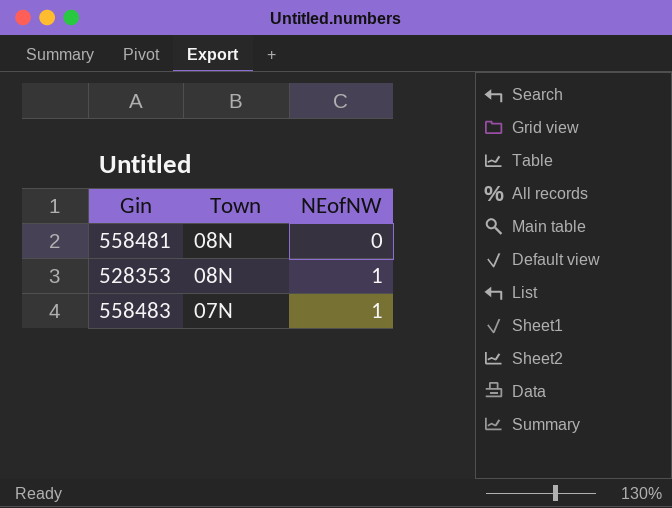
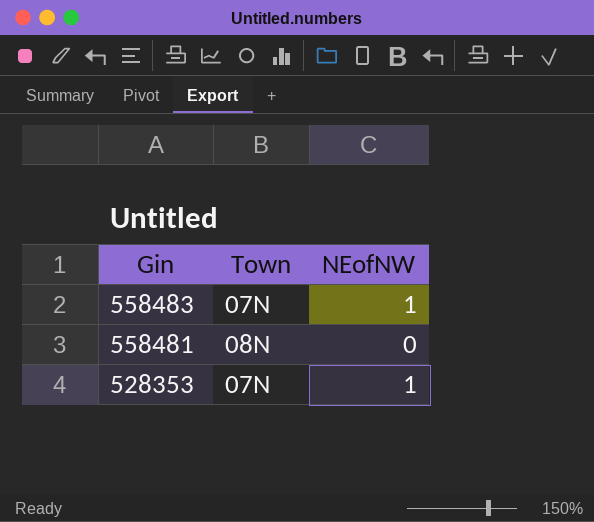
row order: Town descending -> Gin descending
528353 | Town: 08N -> 07N

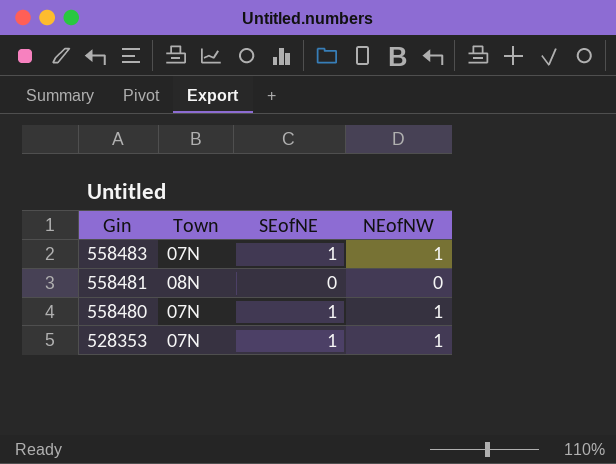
column SEofNE | position: none -> 3
row 558480: none -> 07N | 1 | 1

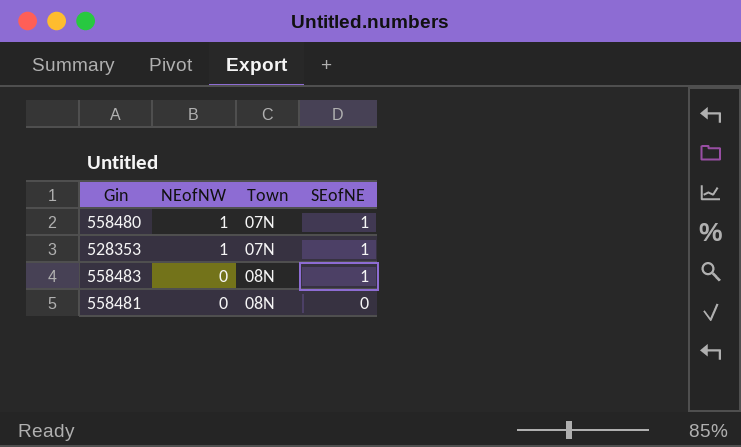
row order: Gin descending -> NEofNW descending
column NEofNW | position: 4 -> 2
558483 | NEofNW: 1 -> 0
558483 | Town: 07N -> 08N

